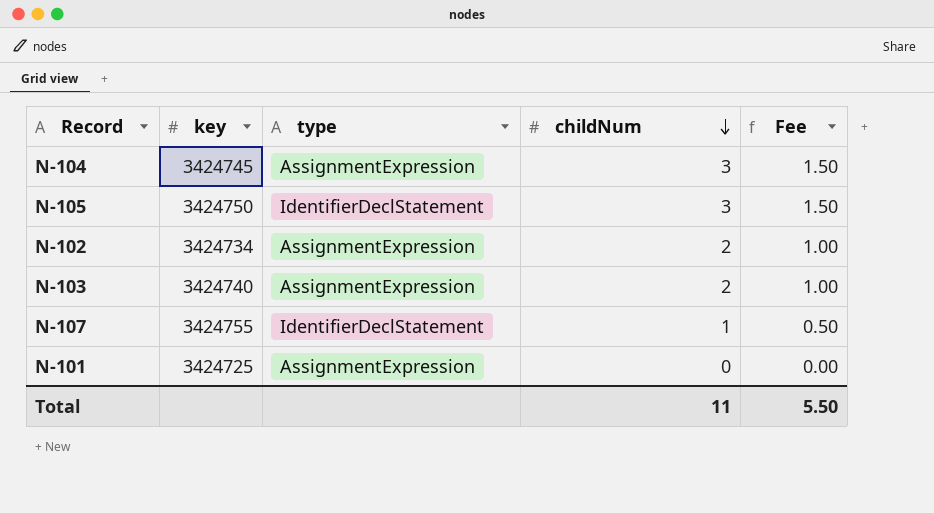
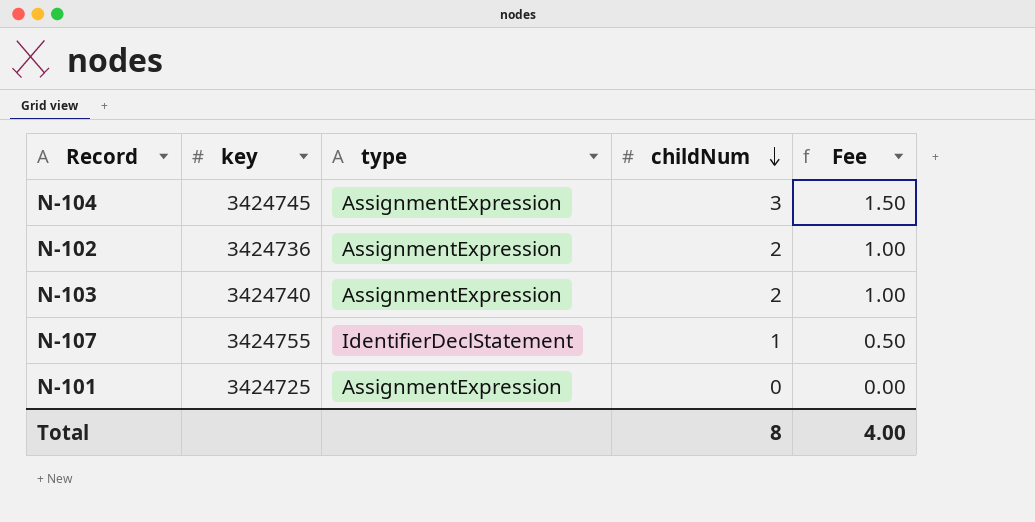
row N-105: 3424750 | IdentifierDeclStatement | 3 | 1.50 -> none
N-102 | key: 3424734 -> 3424736
Total | childNum: 11 -> 8
Total | Fee: 5.50 -> 4.00

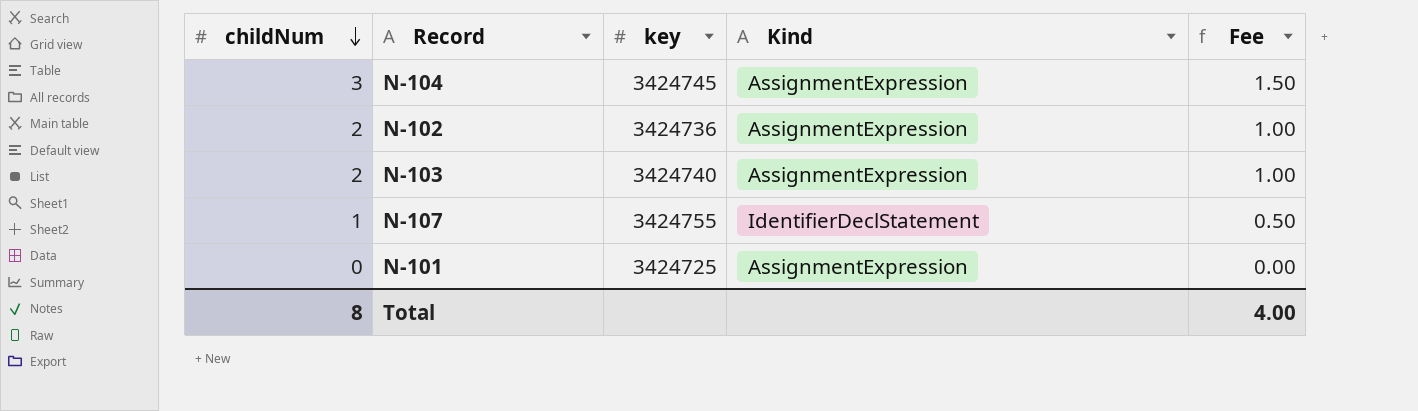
column childNum | position: 4 -> 1
column name: type -> Kind

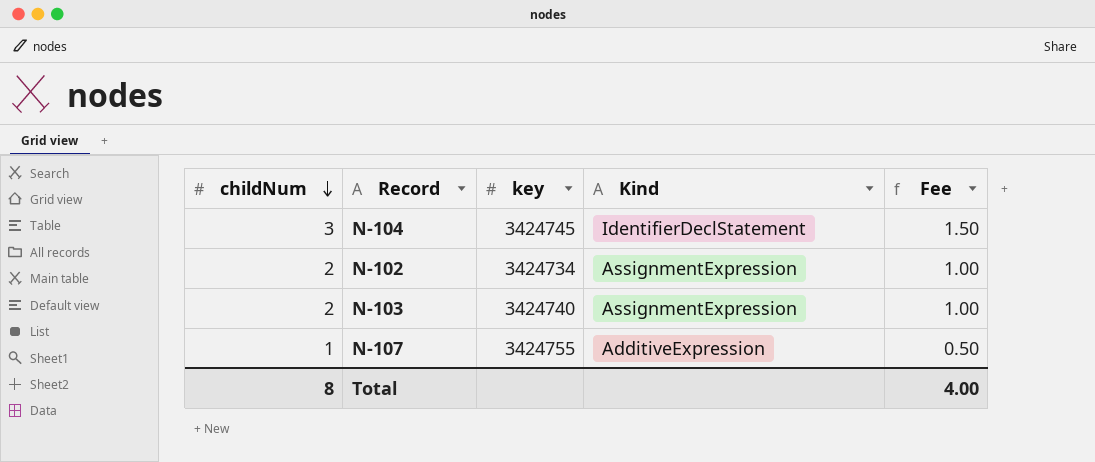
row N-101: 0 | 3424725 | AssignmentExpression | 0.00 -> none
N-104 | Kind: AssignmentExpression -> IdentifierDeclStatement
N-102 | key: 3424736 -> 3424734
N-107 | Kind: IdentifierDeclStatement -> AdditiveExpression

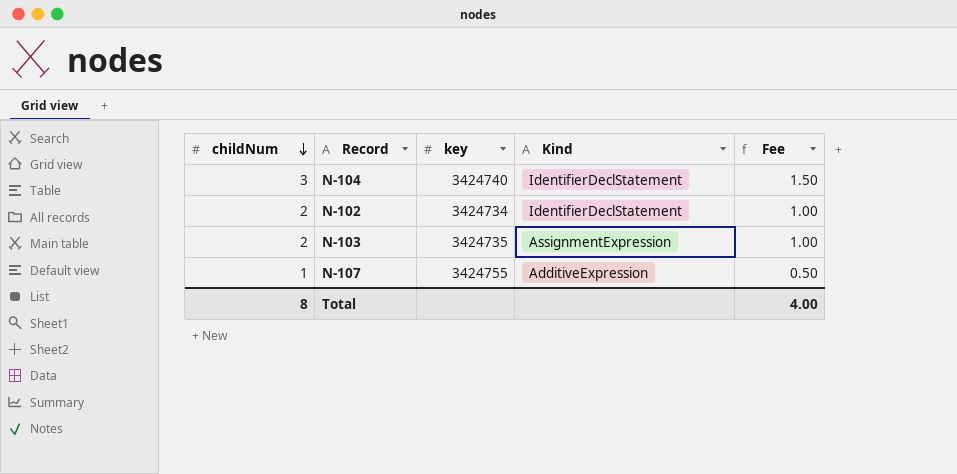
N-104 | key: 3424745 -> 3424740
N-102 | Kind: AssignmentExpression -> IdentifierDeclStatement
N-103 | key: 3424740 -> 3424735

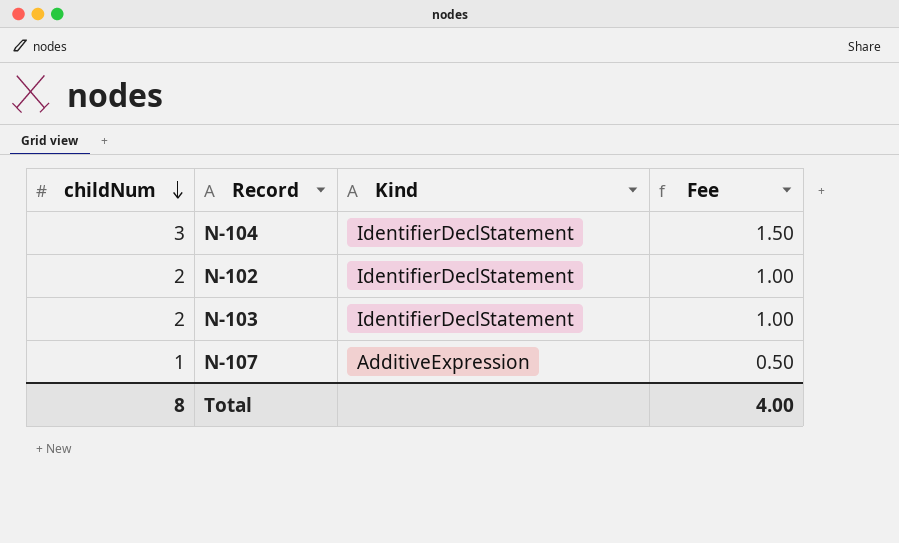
column key | position: 3 -> none
N-103 | Kind: AssignmentExpression -> IdentifierDeclStatement

